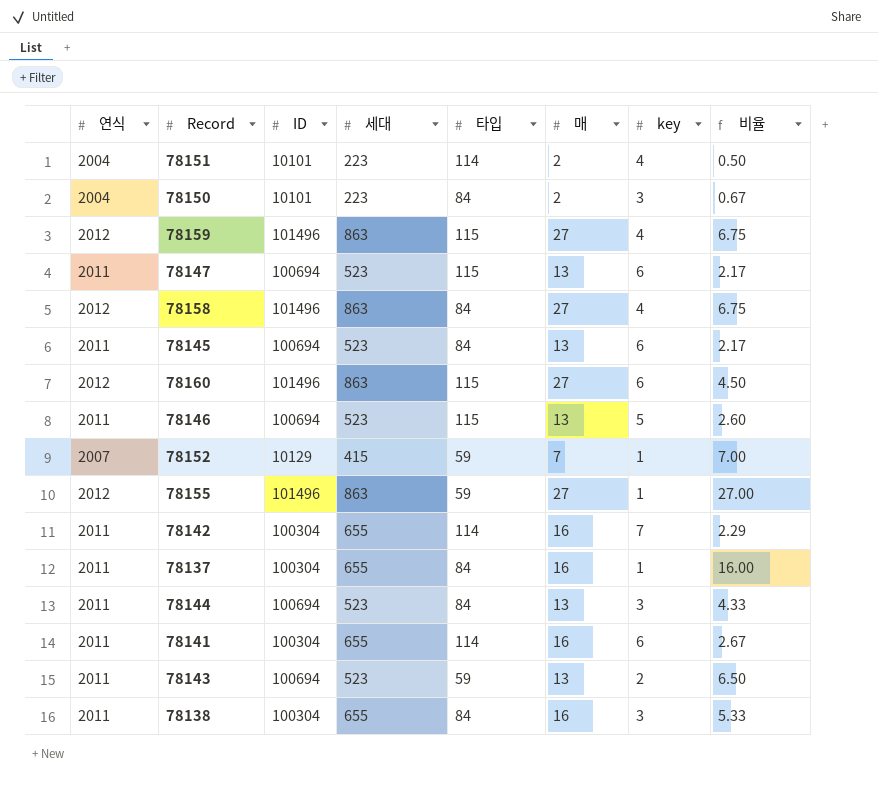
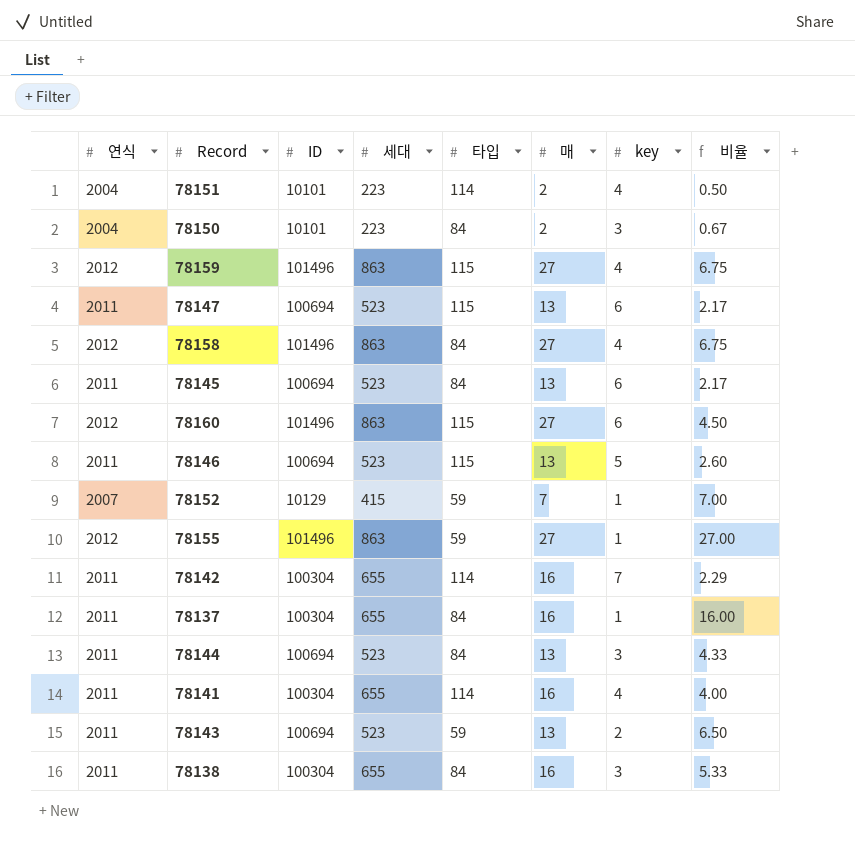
78141 | key: 6 -> 4
78141 | 비율: 2.67 -> 4.00

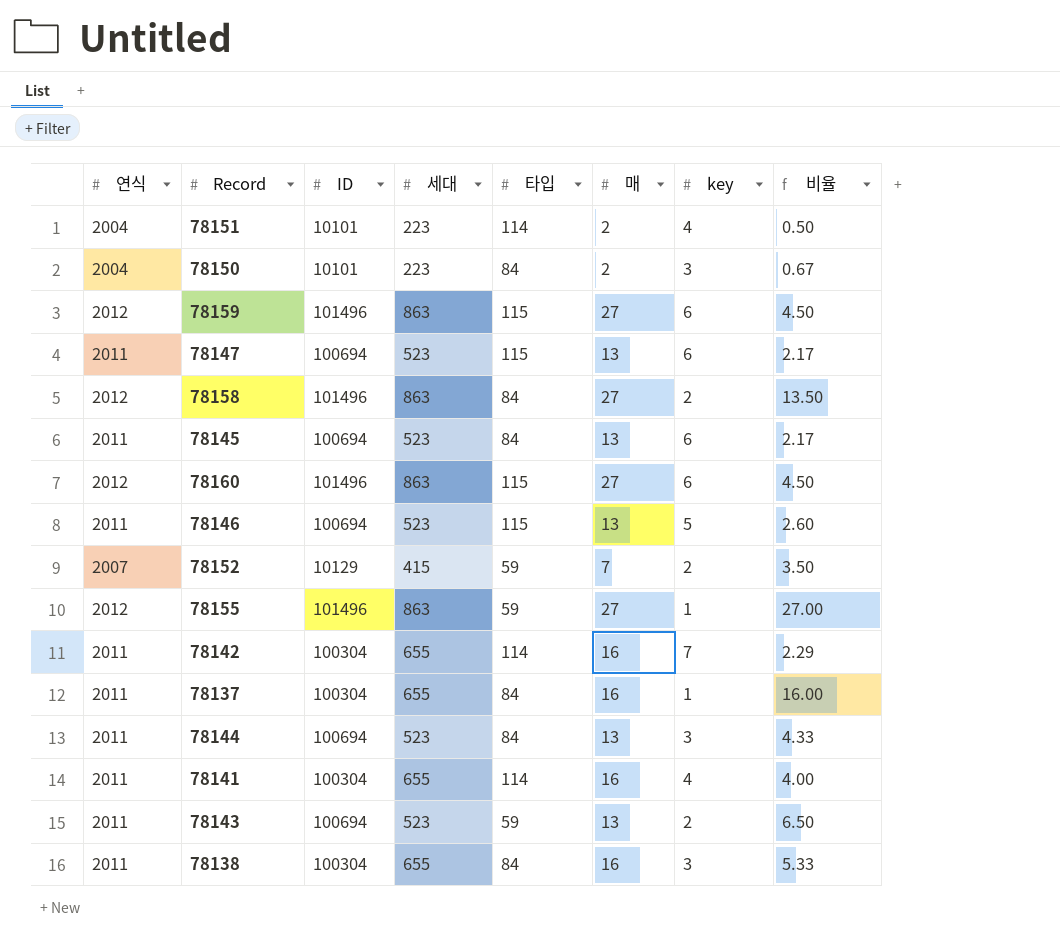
78159 | key: 4 -> 6
78159 | 비율: 6.75 -> 4.50
78158 | key: 4 -> 2
78158 | 비율: 6.75 -> 13.50
78152 | key: 1 -> 2
78152 | 비율: 7.00 -> 3.50

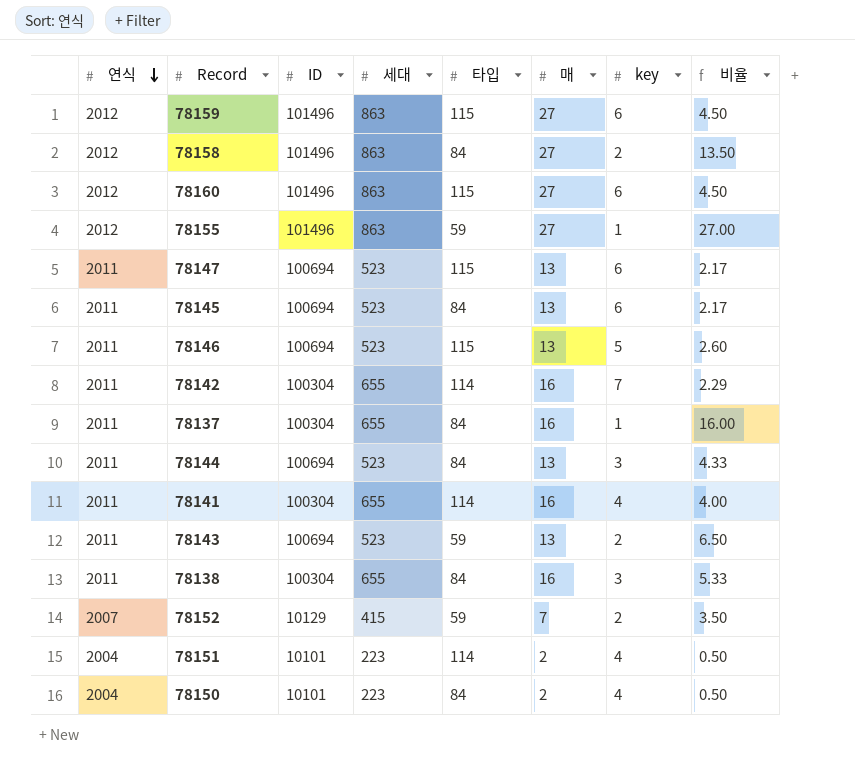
row order: none -> 연식 descending
78150 | key: 3 -> 4
78150 | 비율: 0.67 -> 0.50

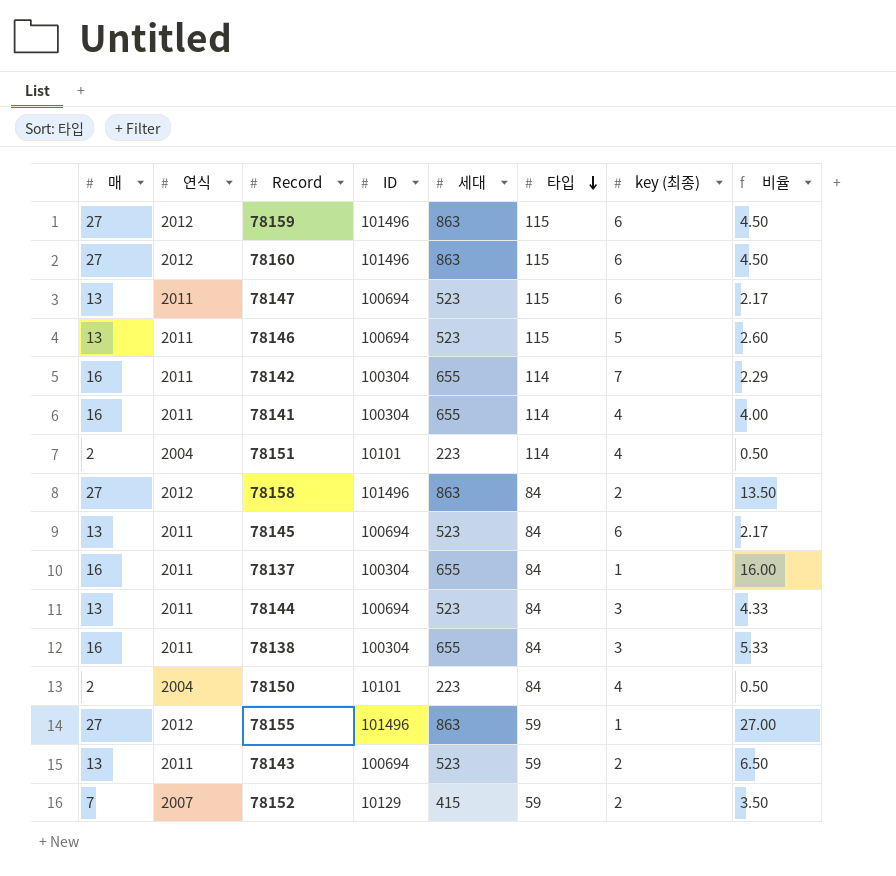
row order: 연식 descending -> 타입 descending
column 매 | position: 6 -> 1
column name: key -> key (최종)

